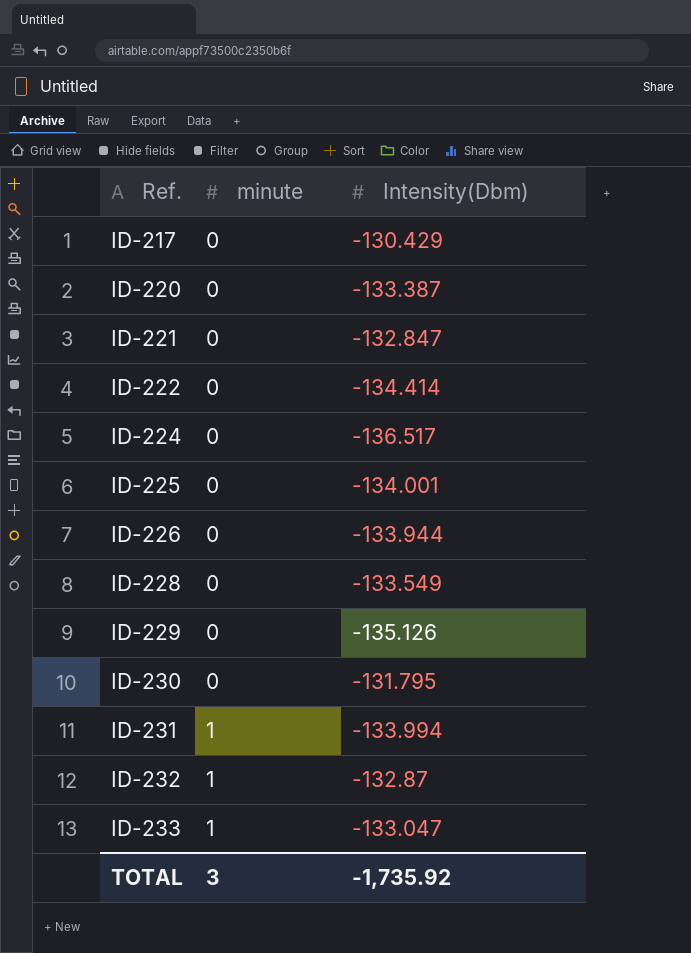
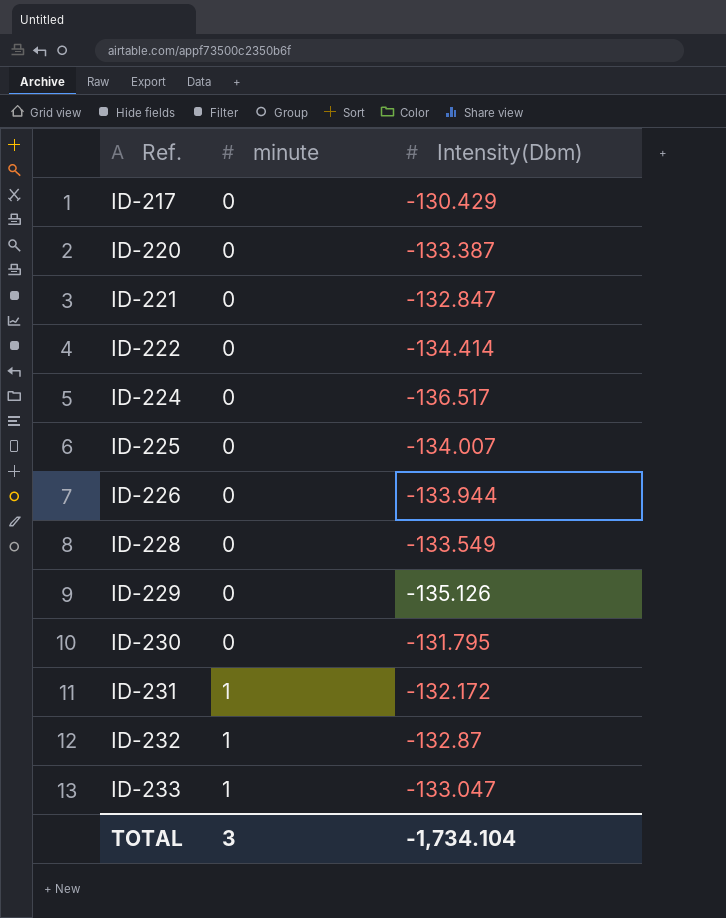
ID-225 | Intensity(Dbm): -134.001 -> -134.007
ID-231 | Intensity(Dbm): -133.994 -> -132.172
TOTAL | Intensity(Dbm): -1,735.92 -> -1,734.104

